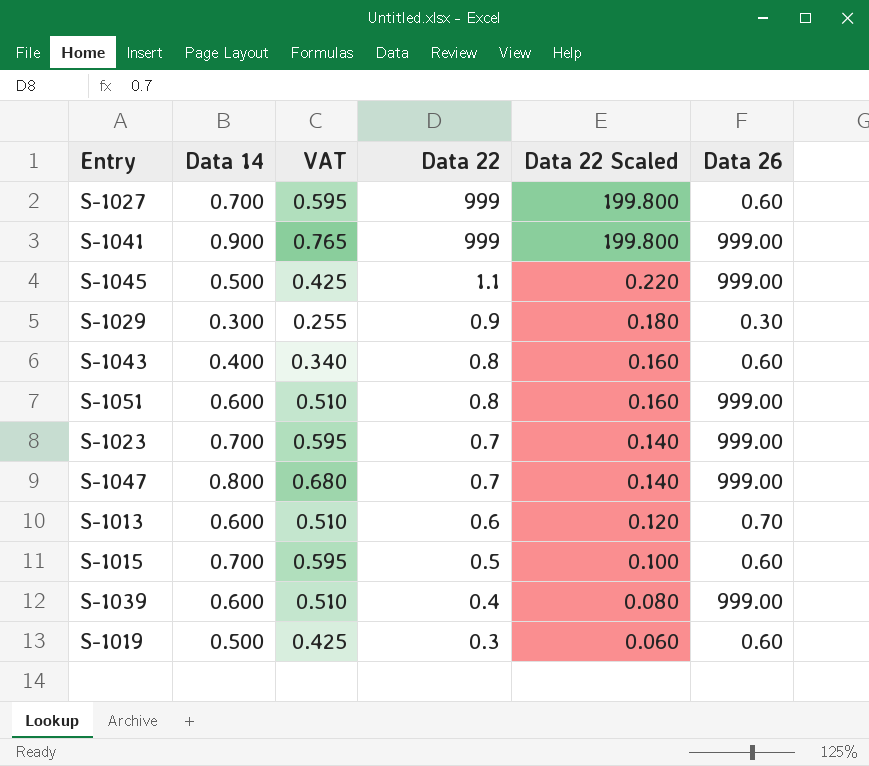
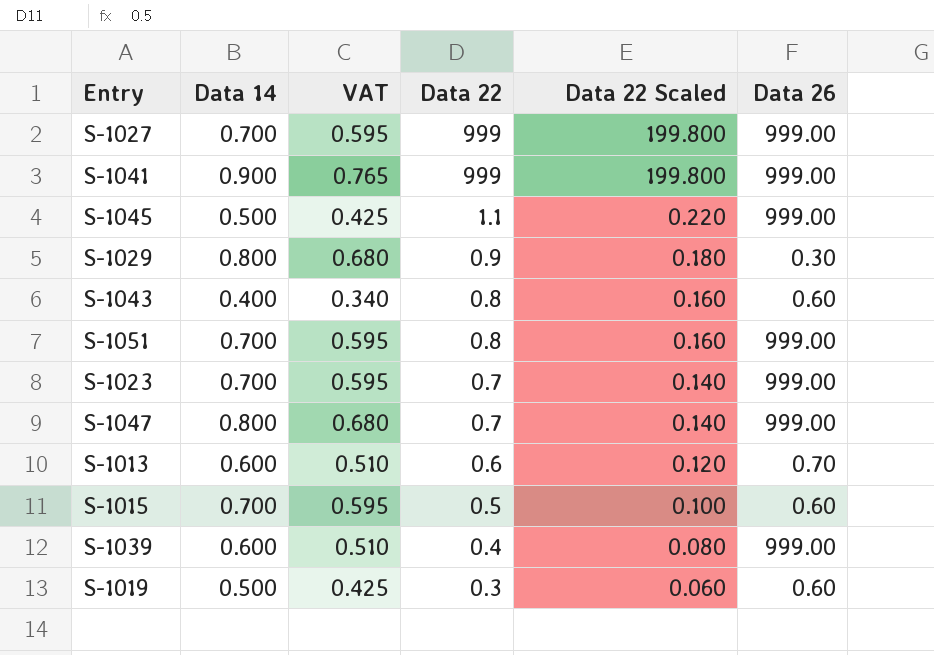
S-1027 | Data 26: 0.60 -> 999.00
S-1029 | Data 14: 0.300 -> 0.800
S-1029 | VAT: 0.255 -> 0.680
S-1051 | Data 14: 0.600 -> 0.700
S-1051 | VAT: 0.510 -> 0.595

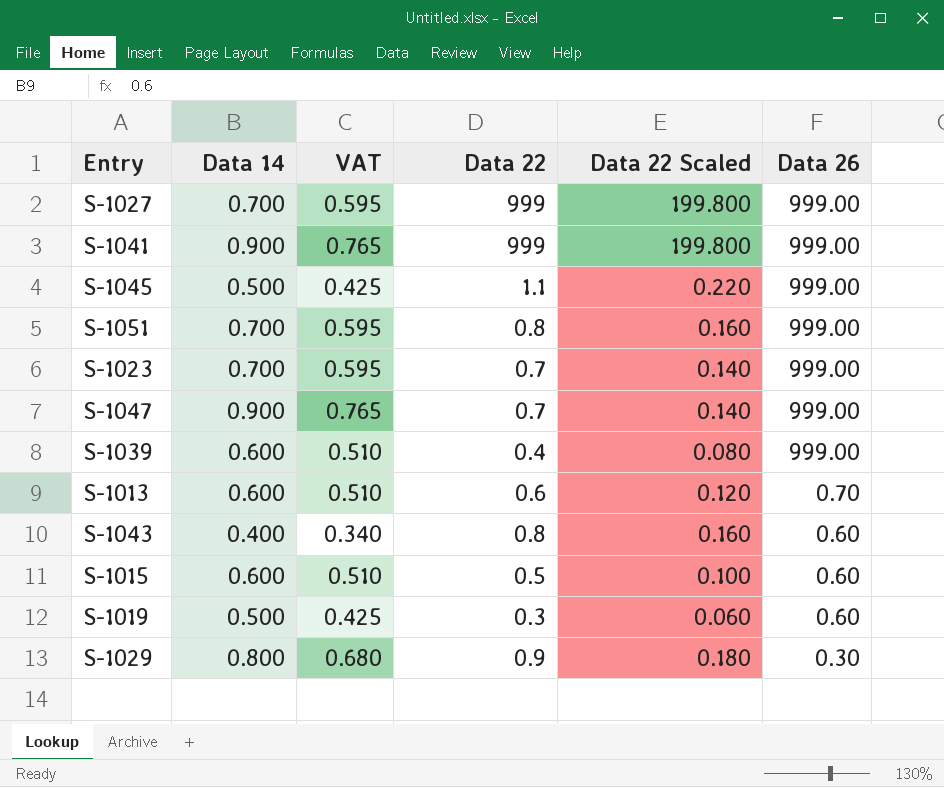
row order: Data 22 descending -> Data 26 descending
S-1047 | Data 14: 0.800 -> 0.900
S-1047 | VAT: 0.680 -> 0.765
S-1015 | Data 14: 0.700 -> 0.600
S-1015 | VAT: 0.595 -> 0.510

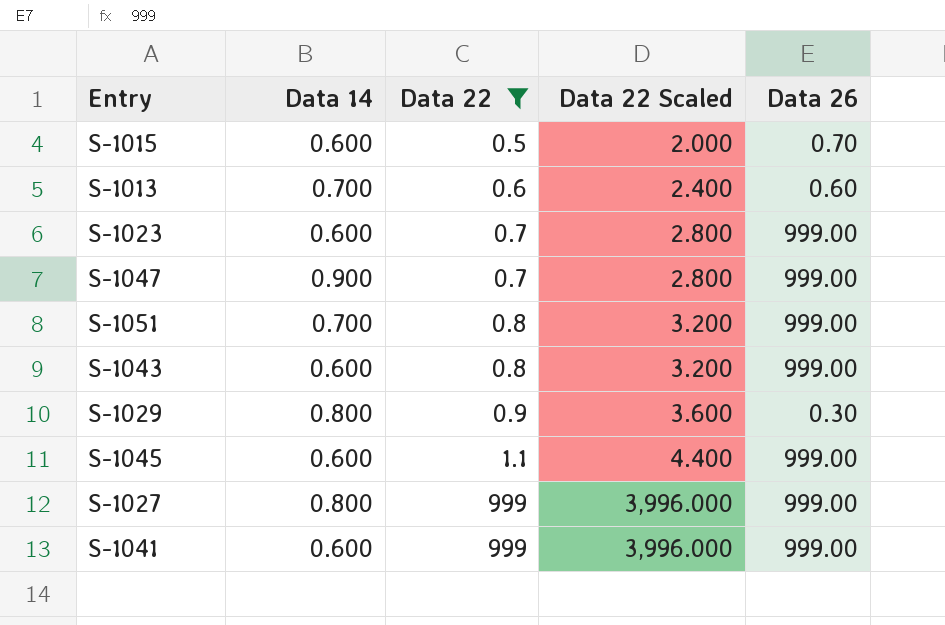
filter: none -> Data 22 >= 0.5
row order: Data 26 descending -> Data 22 ascending
column VAT | formula: [Data 14] * 0.85 -> none
column Data 22 Scaled | formula: [Data 22] * 0.2 -> [Data 22] * 4
S-1015 | Data 26: 0.60 -> 0.70
S-1013 | Data 14: 0.600 -> 0.700
S-1013 | Data 26: 0.70 -> 0.60
S-1023 | Data 14: 0.700 -> 0.600
S-1043 | Data 14: 0.400 -> 0.600
S-1043 | Data 26: 0.60 -> 999.00
S-1045 | Data 14: 0.500 -> 0.600
S-1027 | Data 14: 0.700 -> 0.800
S-1041 | Data 14: 0.900 -> 0.600

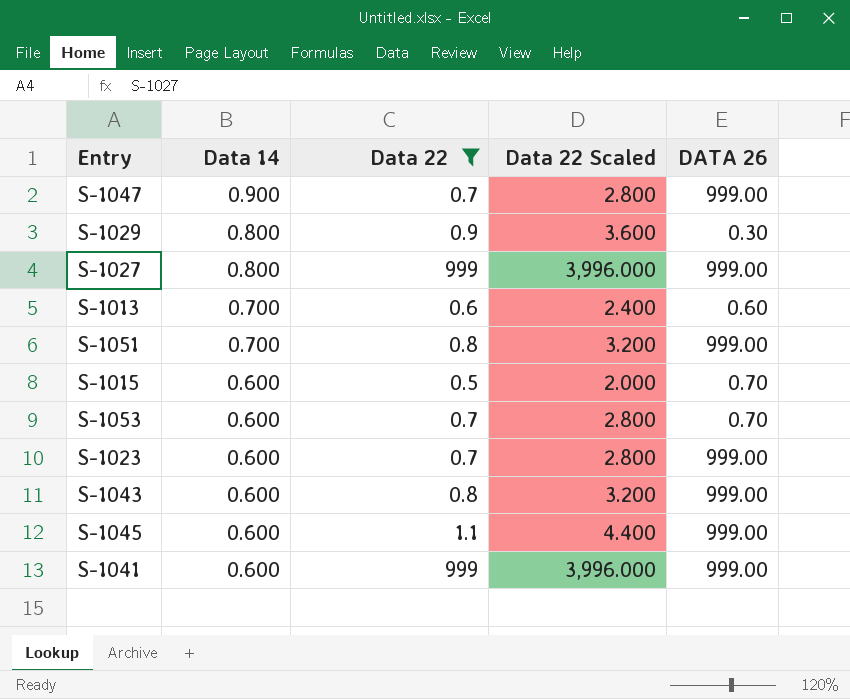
row order: Data 22 ascending -> Data 14 descending
column name: Data 26 -> DATA 26
row S-1053: none -> 0.600 | 0.7 | 2.800 | 0.70

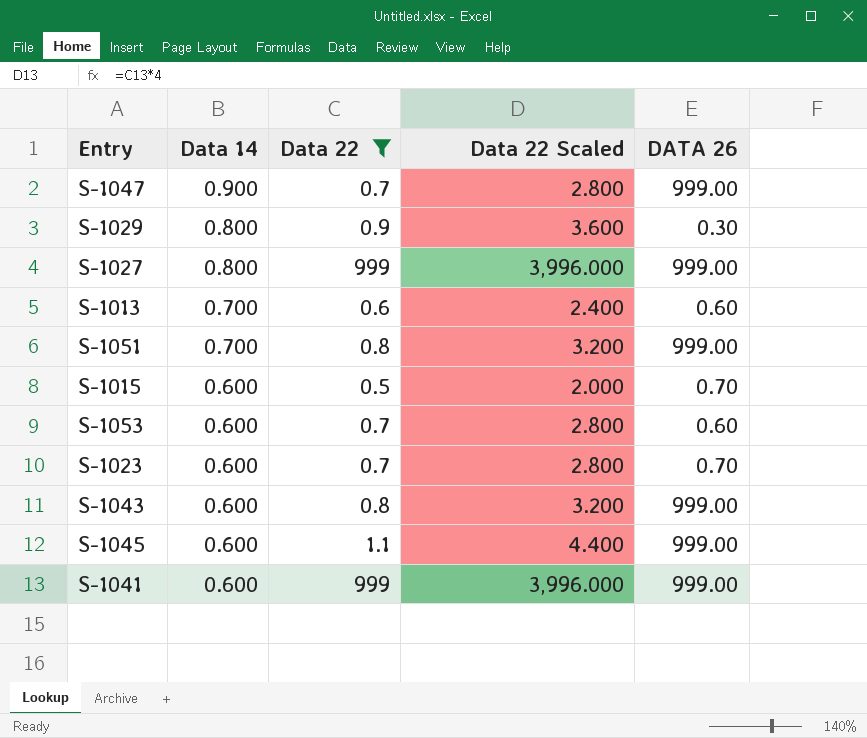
S-1053 | DATA 26: 0.70 -> 0.60
S-1023 | DATA 26: 999.00 -> 0.70

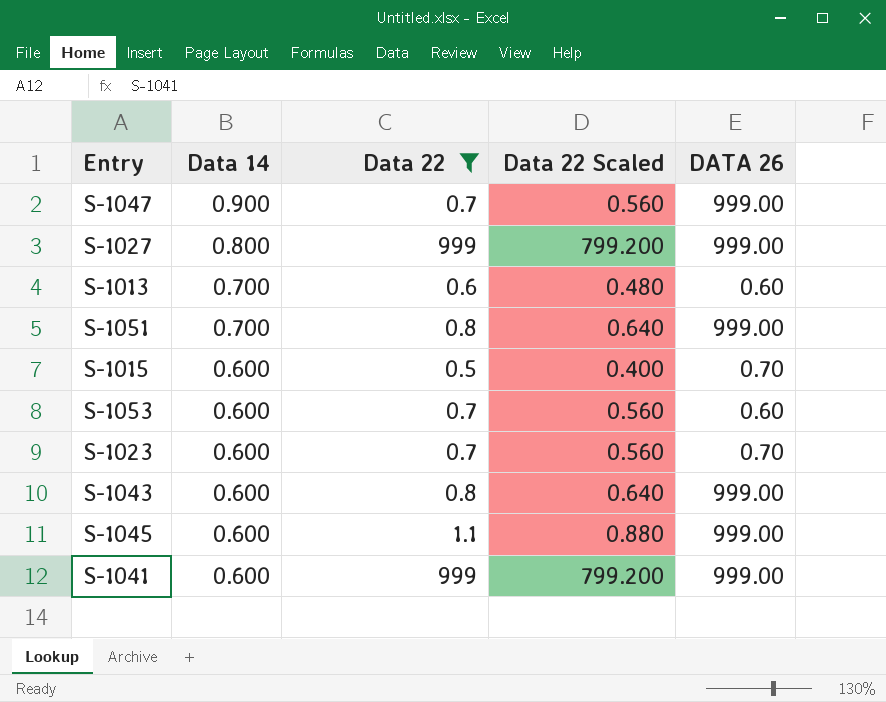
column Data 22 Scaled | formula: [Data 22] * 4 -> [Data 22] * 0.8
row S-1029: 0.800 | 0.9 | 3.600 | 0.30 -> none

